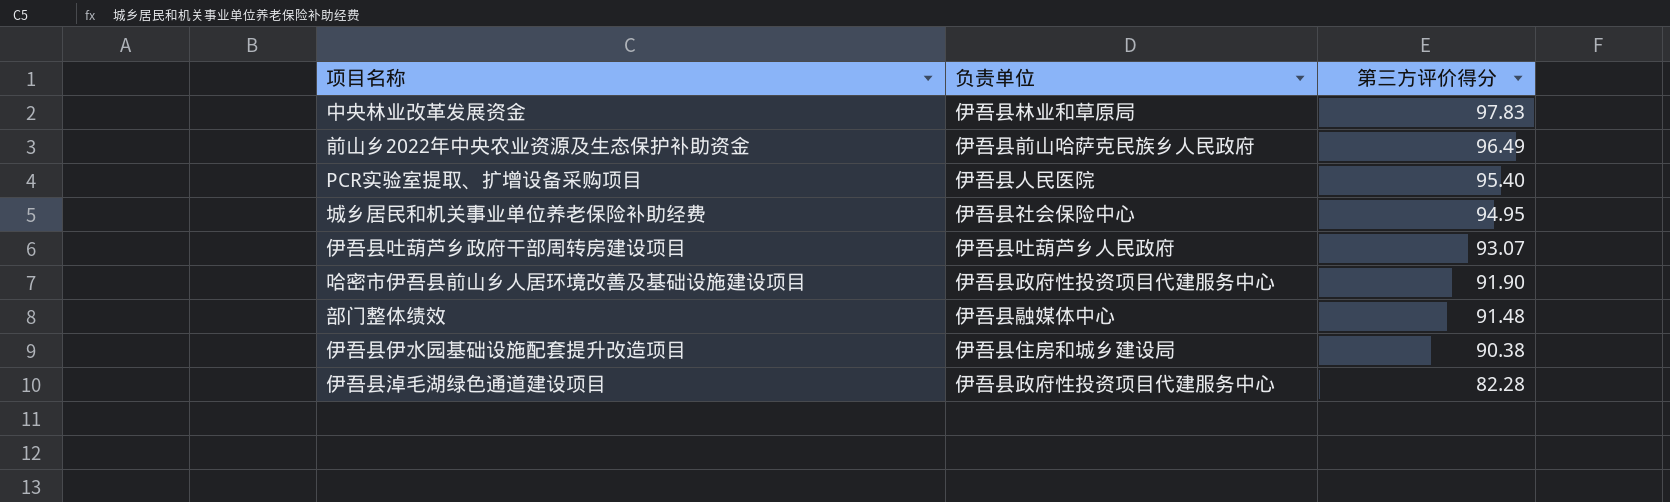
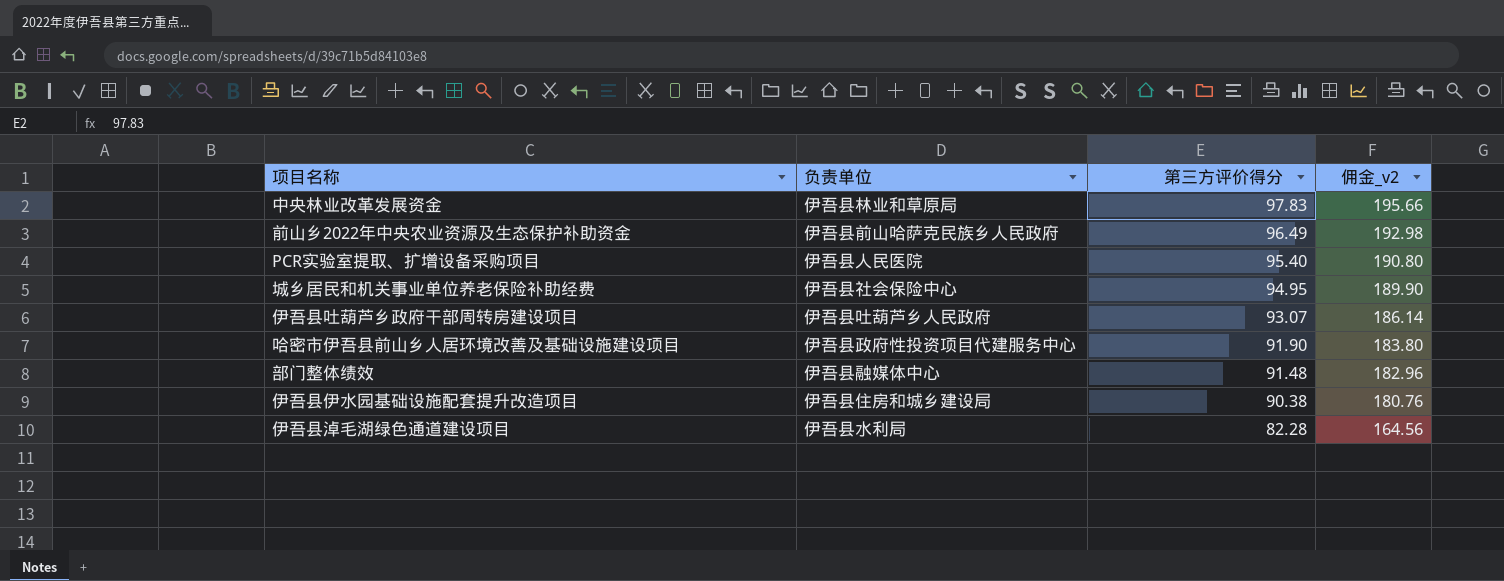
column 佣金_v2 | formula: none -> [第三方评价得分] * 2
伊吾县淖毛湖绿色通道建设项目 | 负责单位: 伊吾县政府性投资项目代建服务中心 -> 伊吾县水利局

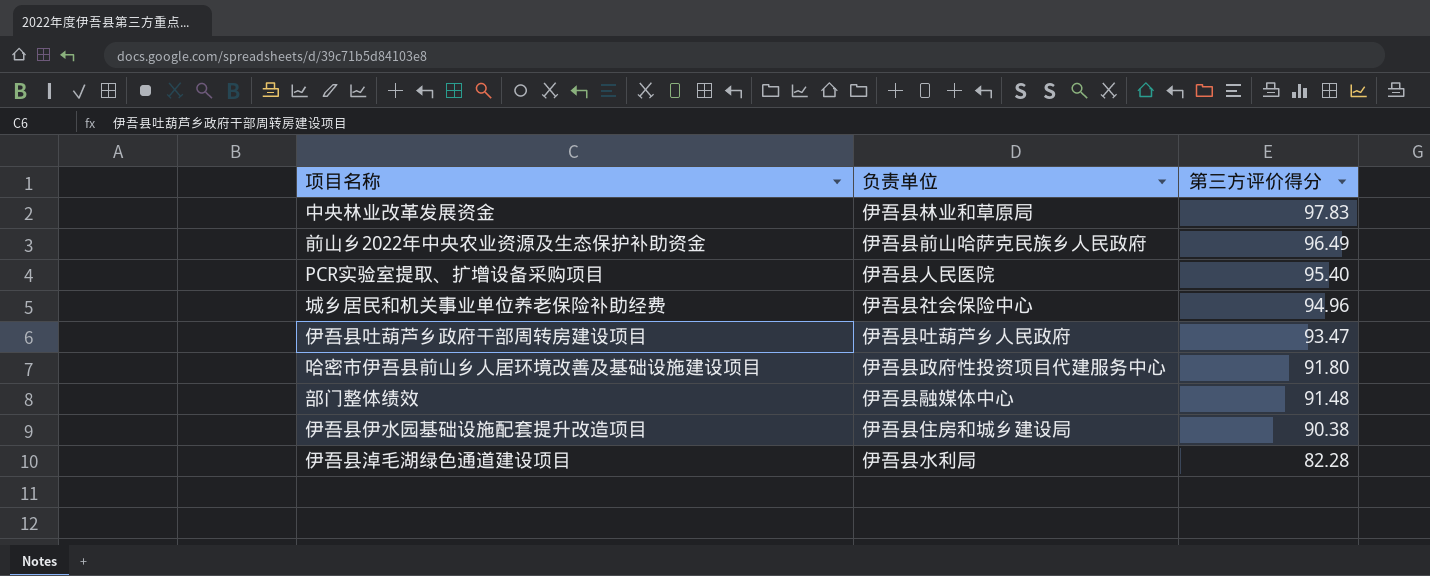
column 佣金_v2 | formula: [第三方评价得分] * 2 -> none
城乡居民和机关事业单位养老保险补助经费 | 第三方评价得分: 94.95 -> 94.96
伊吾县吐葫芦乡政府干部周转房建设项目 | 第三方评价得分: 93.07 -> 93.47
哈密市伊吾县前山乡人居环境改善及基础设施建设项目 | 第三方评价得分: 91.90 -> 91.80

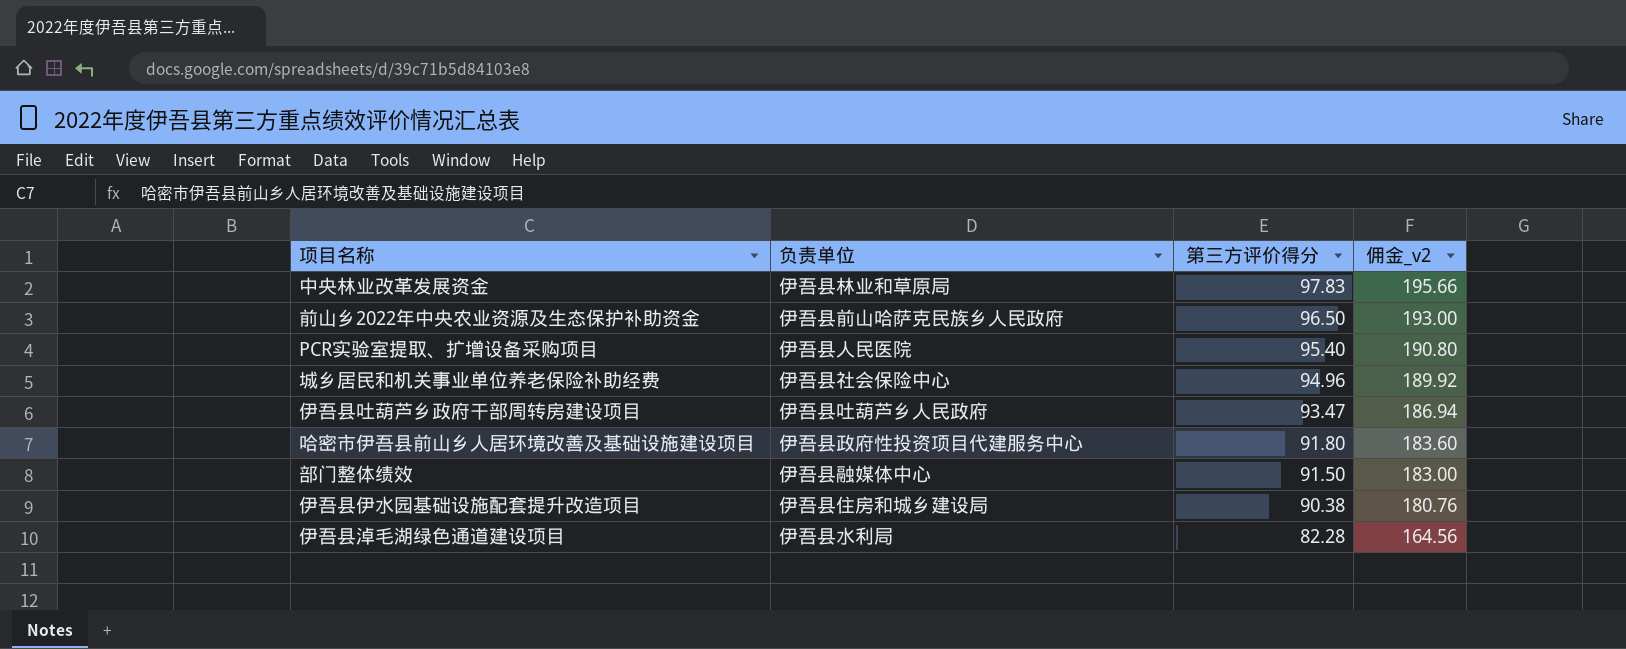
column 佣金_v2 | formula: none -> [第三方评价得分] * 2
前山乡2022年中央农业资源及生态保护补助资金 | 第三方评价得分: 96.49 -> 96.50
部门整体绩效 | 第三方评价得分: 91.48 -> 91.50

